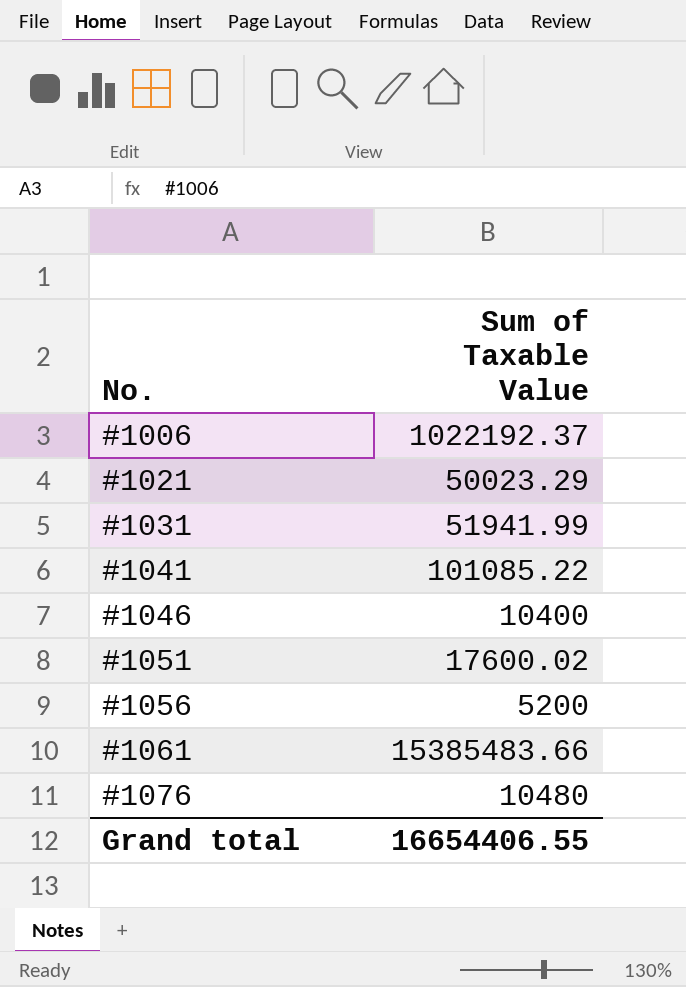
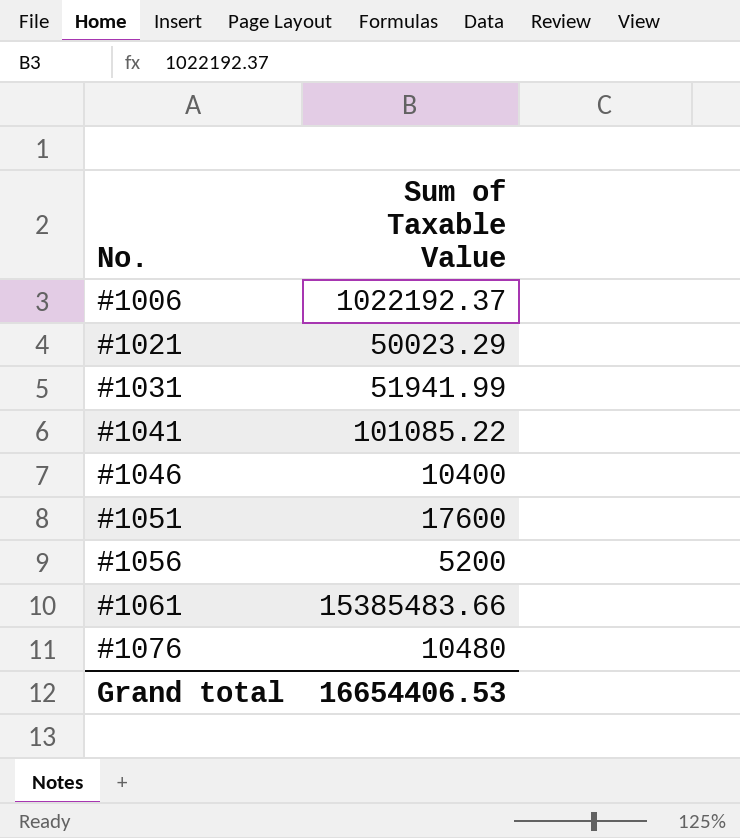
#1051 | Sum of Taxable Value: 17600.02 -> 17600
Grand total | Sum of Taxable Value: 16654406.55 -> 16654406.53

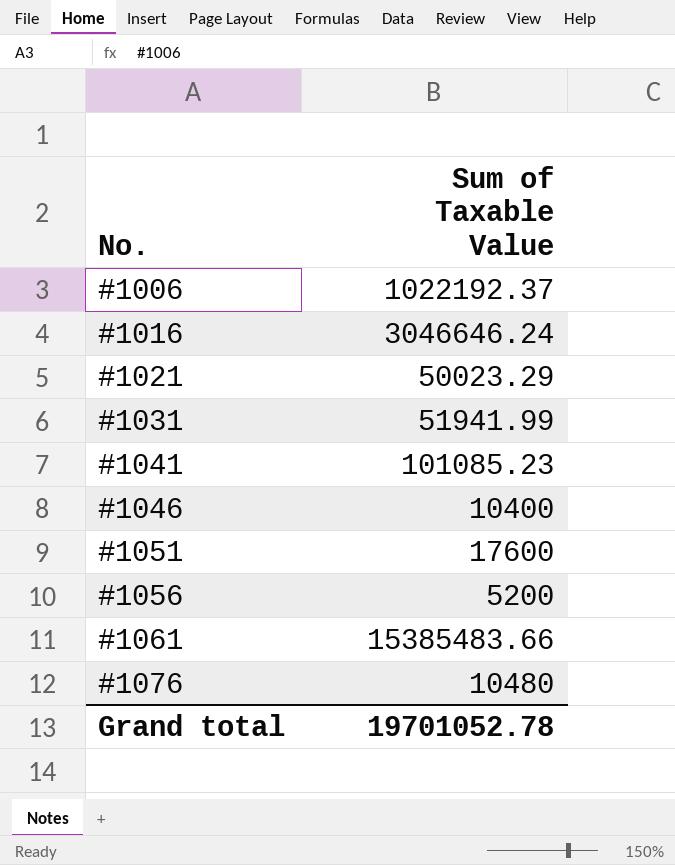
row #1016: none -> 3046646.24
#1041 | Sum of Taxable Value: 101085.22 -> 101085.23
Grand total | Sum of Taxable Value: 16654406.53 -> 19701052.78

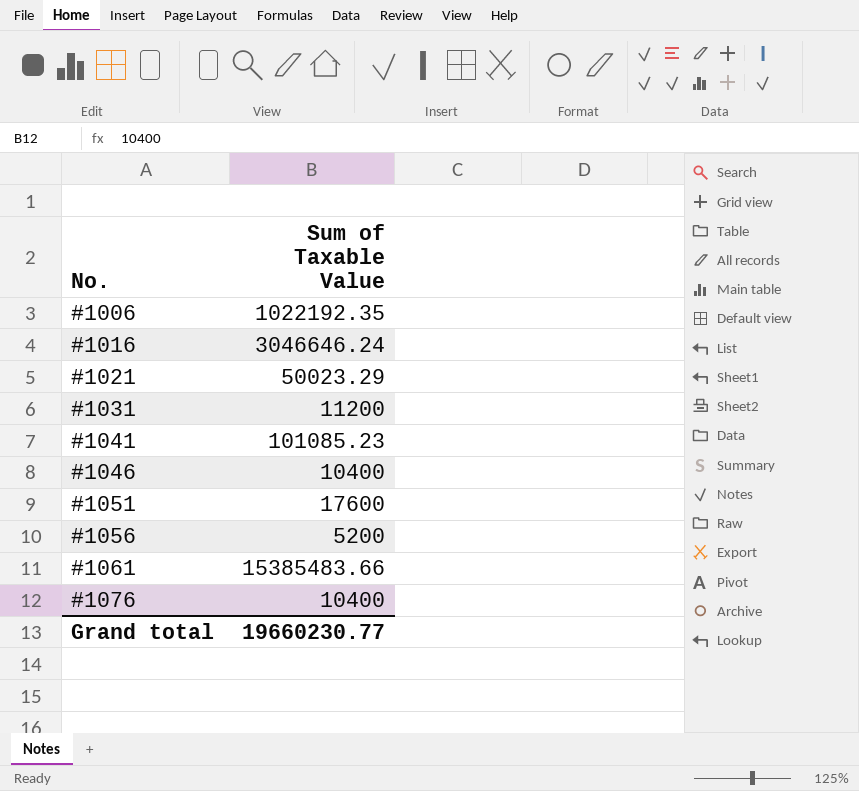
#1006 | Sum of Taxable Value: 1022192.37 -> 1022192.35
#1031 | Sum of Taxable Value: 51941.99 -> 11200
#1076 | Sum of Taxable Value: 10480 -> 10400
Grand total | Sum of Taxable Value: 19701052.78 -> 19660230.77

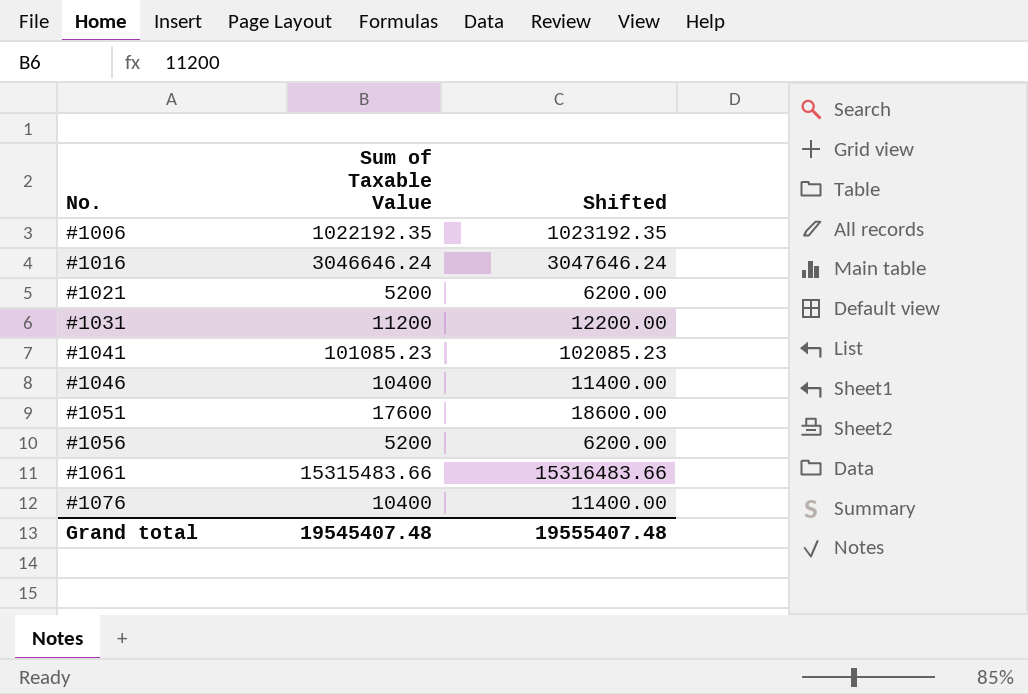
column Shifted | formula: none -> [Sum of Taxable Value] + 1000
#1021 | Sum of Taxable Value: 50023.29 -> 5200
#1061 | Sum of Taxable Value: 15385483.66 -> 15315483.66
Grand total | Sum of Taxable Value: 19660230.77 -> 19545407.48

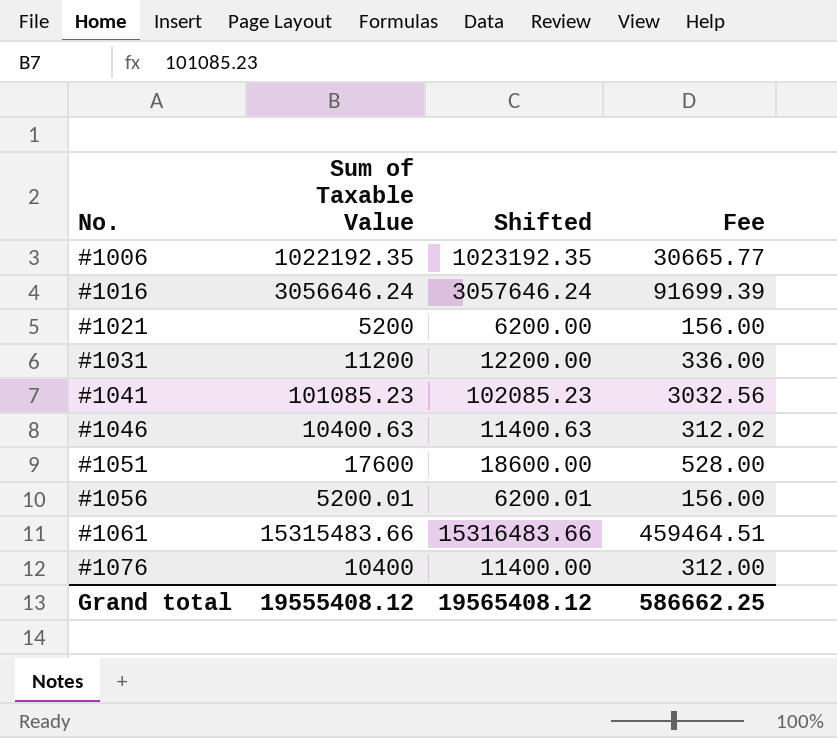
column Fee | formula: none -> [Sum of Taxable Value] * 0.03
#1016 | Sum of Taxable Value: 3046646.24 -> 3056646.24
#1016 | Shifted: 3047646.24 -> 3057646.24
#1046 | Sum of Taxable Value: 10400 -> 10400.63
#1046 | Shifted: 11400.00 -> 11400.63
#1056 | Sum of Taxable Value: 5200 -> 5200.01
#1056 | Shifted: 6200.00 -> 6200.01
Grand total | Sum of Taxable Value: 19545407.48 -> 19555408.12
Grand total | Shifted: 19555407.48 -> 19565408.12

